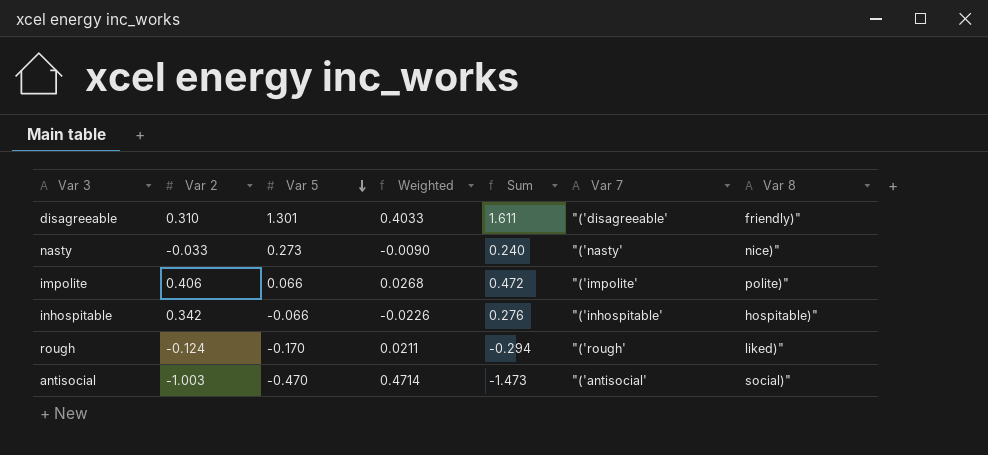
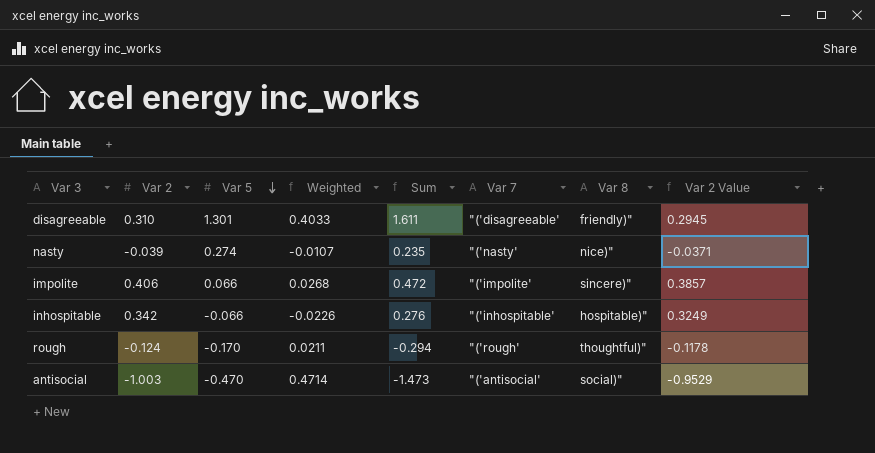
column Var 2 Value | formula: none -> [Var 2] * 0.95
nasty | Var 2: -0.033 -> -0.039
nasty | Var 5: 0.273 -> 0.274
nasty | Weighted: -0.0090 -> -0.0107
nasty | Sum: 0.240 -> 0.235
impolite | Var 8: polite)" -> sincere)"
rough | Var 8: liked)" -> thoughtful)"

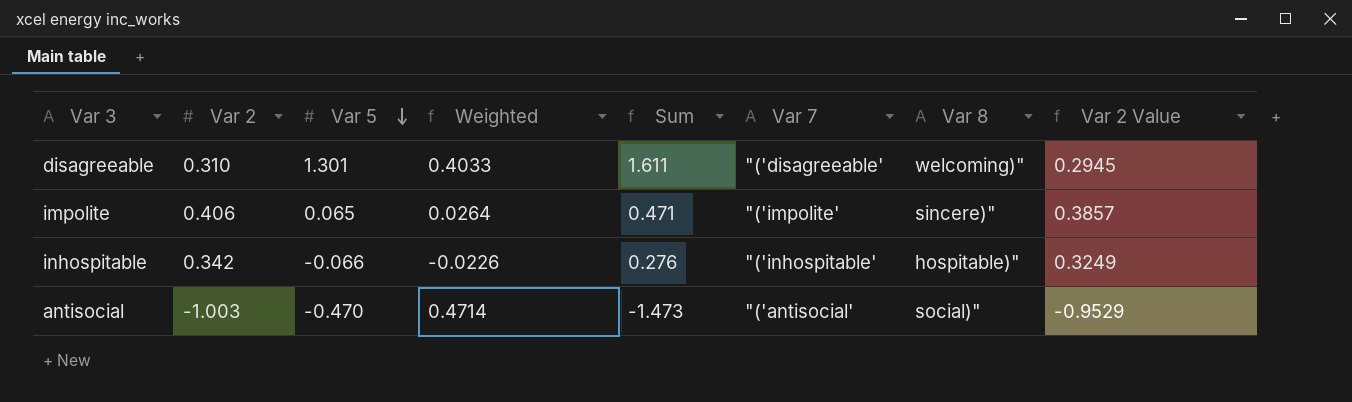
row nasty: -0.039 | 0.274 | -0.0107 | 0.235 | "('nasty' | nice)" | -0.0371 -> none
row rough: -0.124 | -0.170 | 0.0211 | -0.294 | "('rough' | thoughtful)" | -0.1178 -> none
disagreeable | Var 8: friendly)" -> welcoming)"
impolite | Var 5: 0.066 -> 0.065
impolite | Weighted: 0.0268 -> 0.0264
impolite | Sum: 0.472 -> 0.471

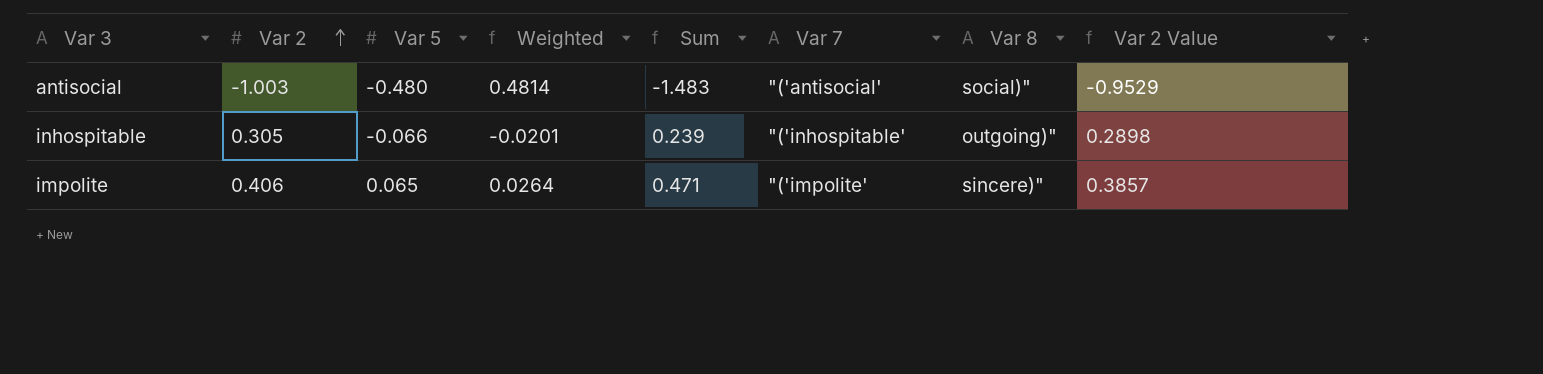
row order: Var 5 descending -> Var 2 ascending
row disagreeable: 0.310 | 1.301 | 0.4033 | 1.611 | "('disagreeable' | welcoming)" | 0.2945 -> none
antisocial | Var 5: -0.470 -> -0.480
antisocial | Weighted: 0.4714 -> 0.4814
antisocial | Sum: -1.473 -> -1.483
inhospitable | Var 2: 0.342 -> 0.305
inhospitable | Weighted: -0.0226 -> -0.0201
inhospitable | Sum: 0.276 -> 0.239
inhospitable | Var 8: hospitable)" -> outgoing)"
inhospitable | Var 2 Value: 0.3249 -> 0.2898

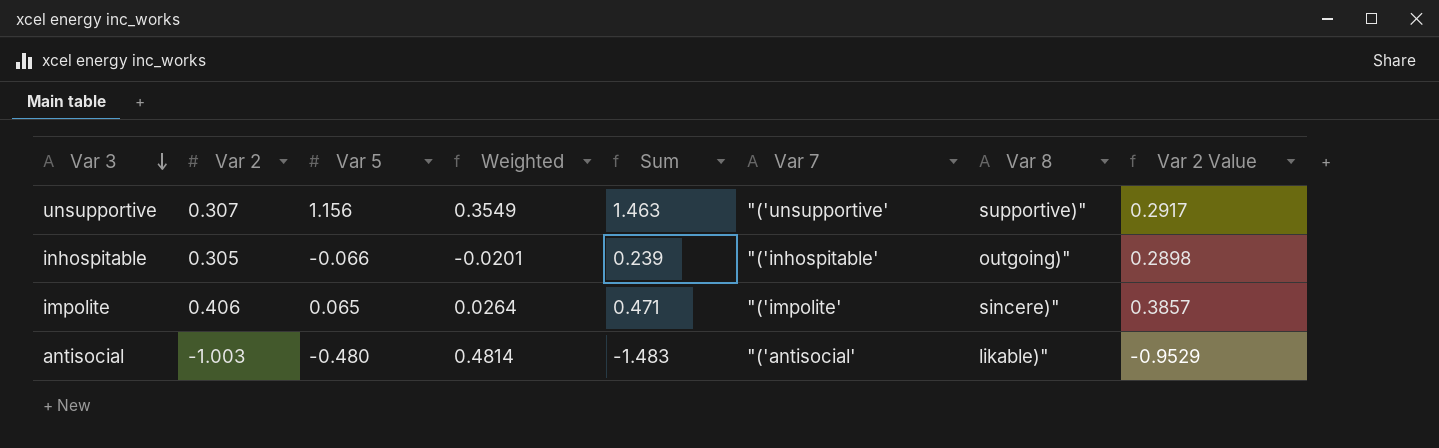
row order: Var 2 ascending -> Var 3 descending
row unsupportive: none -> 0.307 | 1.156 | 0.3549 | 1.463 | "('unsupportive' | supportive)" | 0.2917
antisocial | Var 8: social)" -> likable)"

